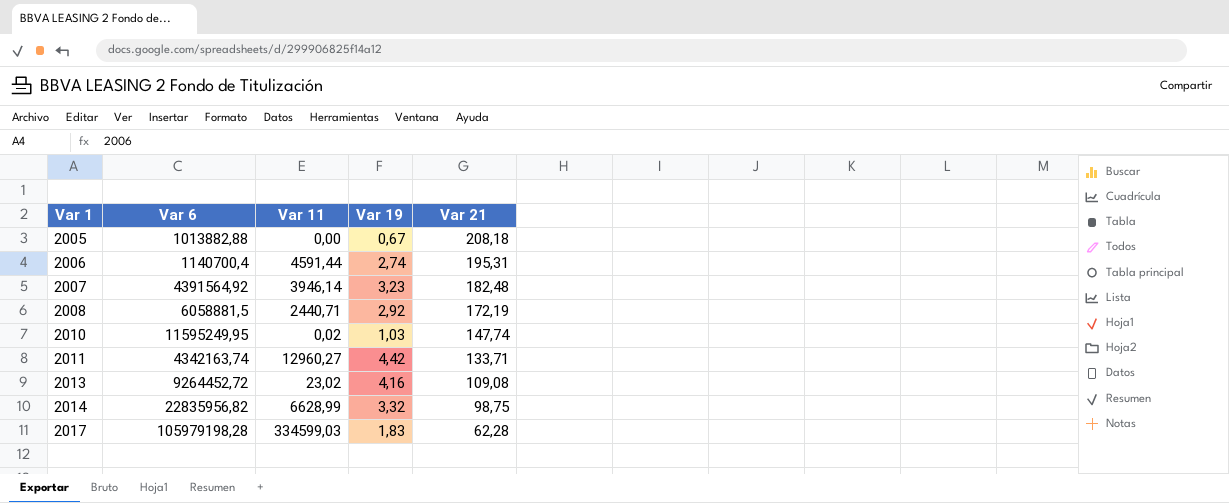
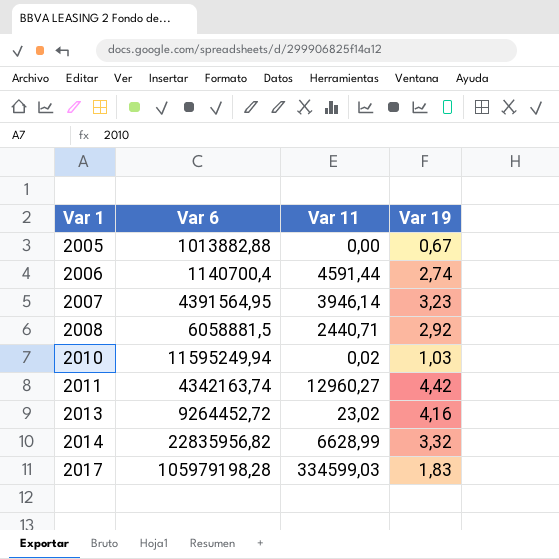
column Var 21 | position: 5 -> none
2007 | Var 6: 4391564,92 -> 4391564,95
2010 | Var 6: 11595249,95 -> 11595249,94

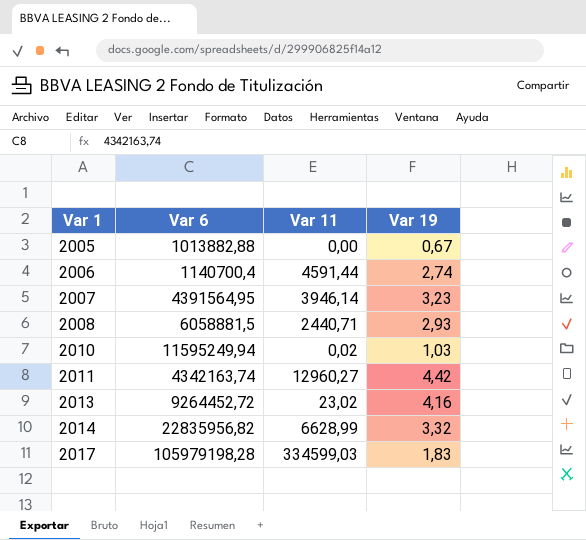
2008 | Var 19: 2,92 -> 2,93

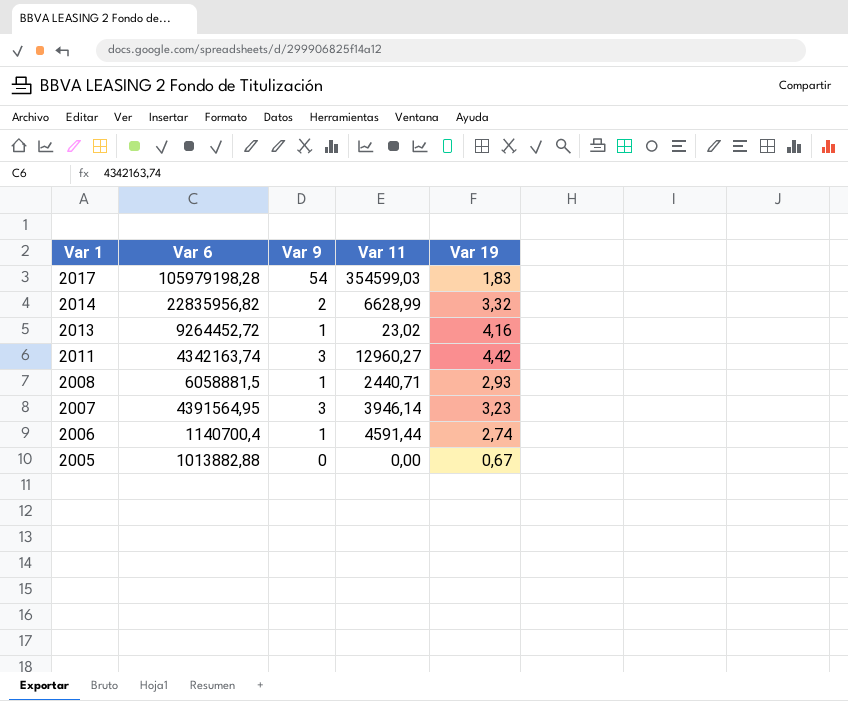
row order: Var 1 ascending -> Var 1 descending
column Var 9 | position: none -> 3
row 2010: 11595249,94 | 0,02 | 1,03 -> none
2017 | Var 11: 334599,03 -> 354599,03

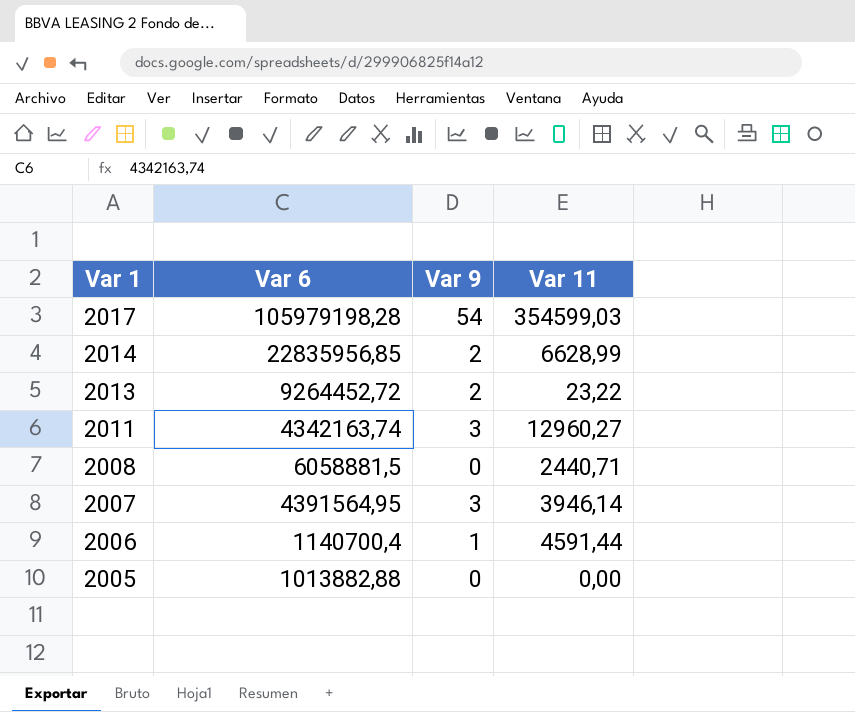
column Var 19 | position: 5 -> none
2014 | Var 6: 22835956,82 -> 22835956,85
2013 | Var 9: 1 -> 2
2013 | Var 11: 23,02 -> 23,22
2008 | Var 9: 1 -> 0

